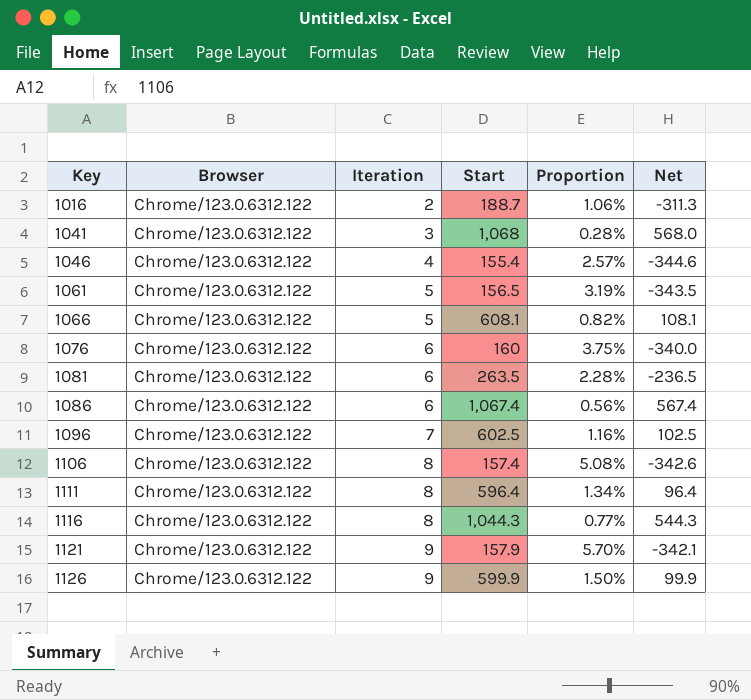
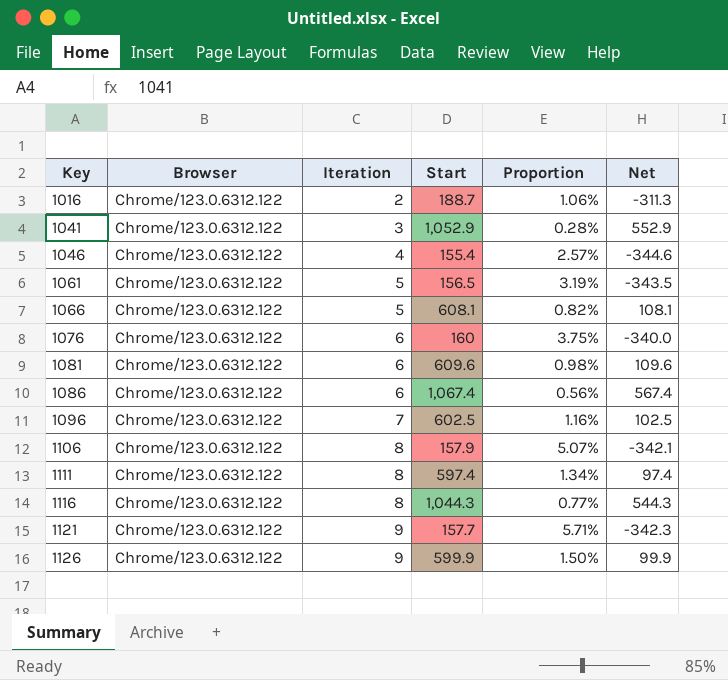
1041 | Start: 1,068 -> 1,052.9
1041 | Net: 568.0 -> 552.9
1081 | Start: 263.5 -> 609.6
1081 | Proportion: 2.28% -> 0.98%
1081 | Net: -236.5 -> 109.6
1106 | Start: 157.4 -> 157.9
1106 | Proportion: 5.08% -> 5.07%
1106 | Net: -342.6 -> -342.1
1111 | Start: 596.4 -> 597.4
1111 | Net: 96.4 -> 97.4
1121 | Start: 157.9 -> 157.7
1121 | Proportion: 5.70% -> 5.71%
1121 | Net: -342.1 -> -342.3

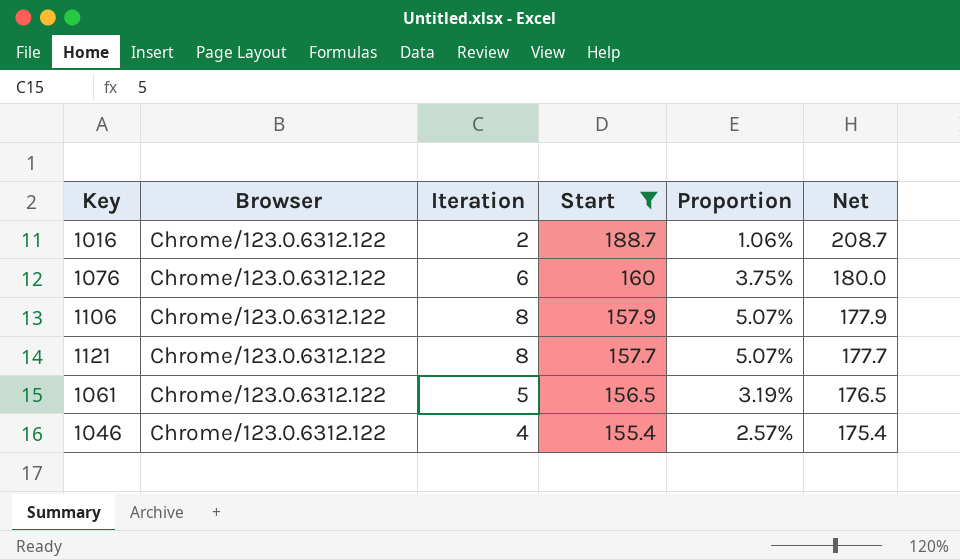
filter: none -> Start <= 188.7
row order: Key ascending -> Start descending
column Net | formula: [Start] - 500 -> [Start] + 20
1121 | Iteration: 9 -> 8
1121 | Proportion: 5.71% -> 5.07%

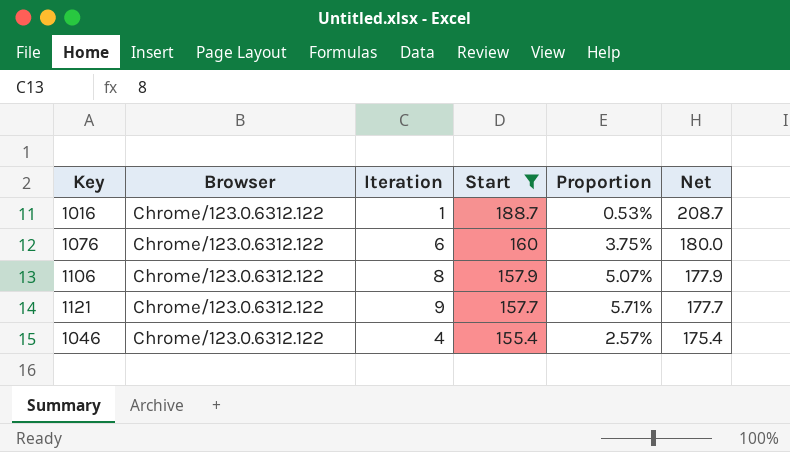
row 1061: Chrome/123.0.6312.122 | 5 | 156.5 | 3.19% | 176.5 -> none
1016 | Iteration: 2 -> 1
1016 | Proportion: 1.06% -> 0.53%
1121 | Iteration: 8 -> 9
1121 | Proportion: 5.07% -> 5.71%

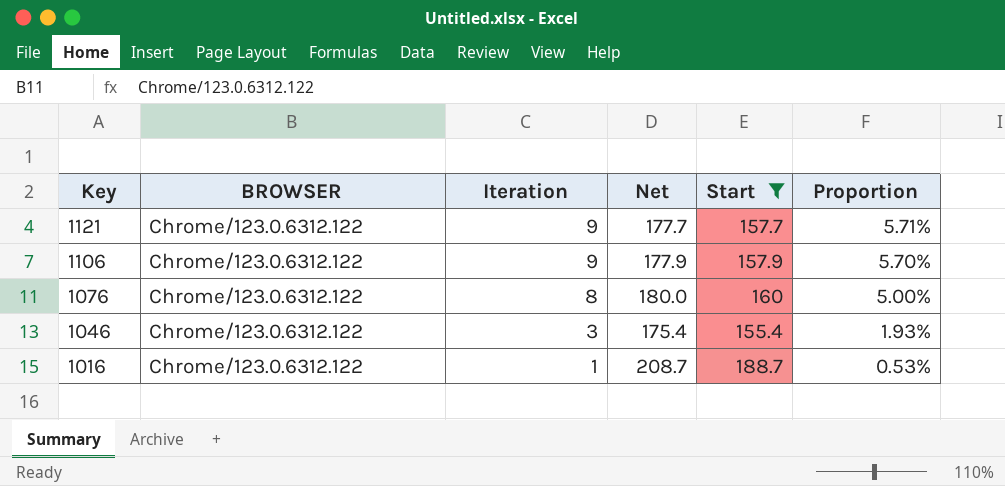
row order: Start descending -> Key descending
column name: Browser -> BROWSER
column Net | position: 6 -> 4
1106 | Iteration: 8 -> 9
1106 | Proportion: 5.07% -> 5.70%
1076 | Iteration: 6 -> 8
1076 | Proportion: 3.75% -> 5.00%
1046 | Iteration: 4 -> 3
1046 | Proportion: 2.57% -> 1.93%

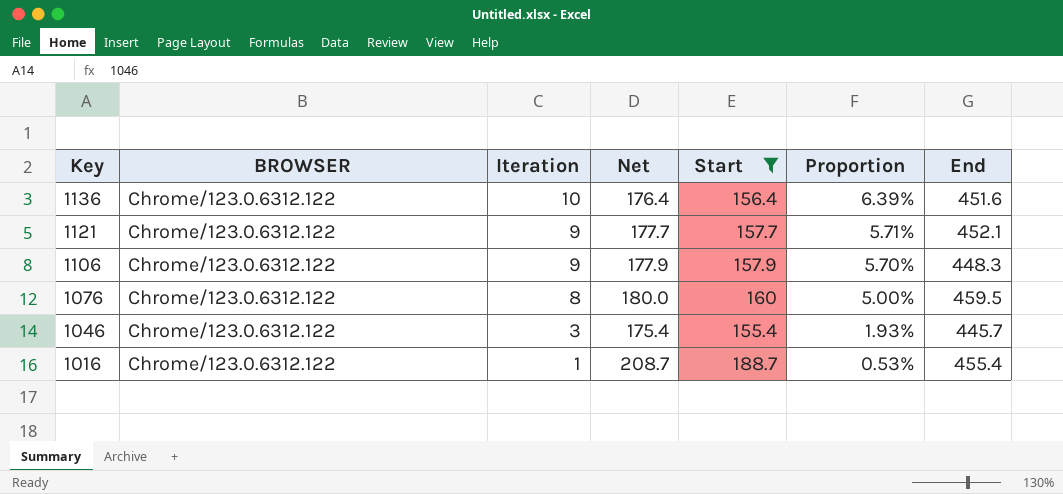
column End | position: none -> 7
row 1136: none -> Chrome/123.0.6312.122 | 10 | 176.4 | 156.4 | 6.39% | 451.6

